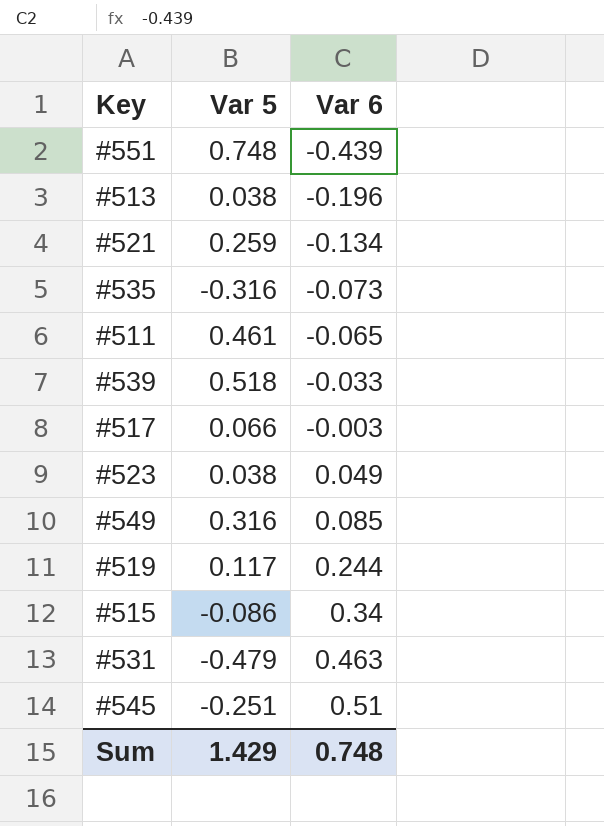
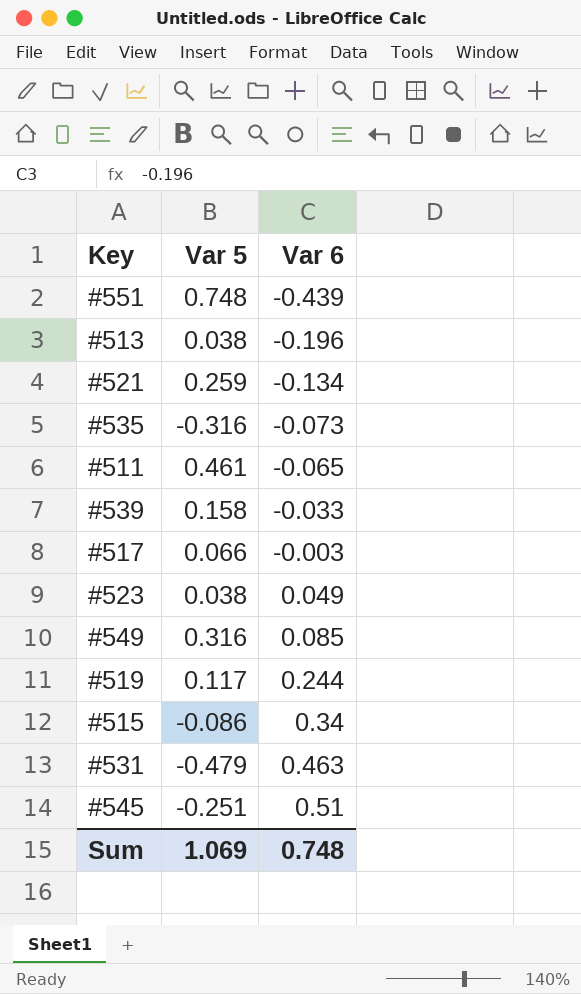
#539 | Var 5: 0.518 -> 0.158
Sum | Var 5: 1.429 -> 1.069

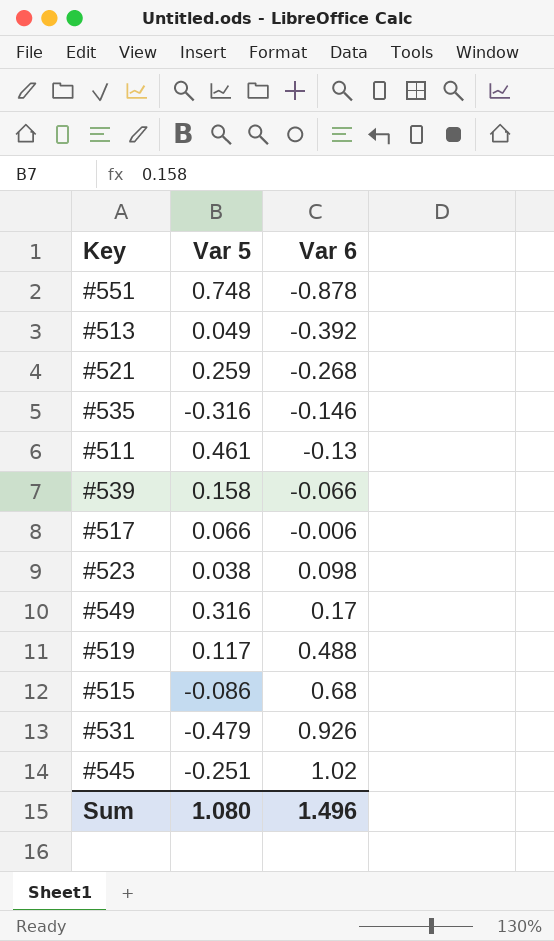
#551 | Var 6: -0.439 -> -0.878
#513 | Var 5: 0.038 -> 0.049
#513 | Var 6: -0.196 -> -0.392
#521 | Var 6: -0.134 -> -0.268
#535 | Var 6: -0.073 -> -0.146
#511 | Var 6: -0.065 -> -0.13
#539 | Var 6: -0.033 -> -0.066
#517 | Var 6: -0.003 -> -0.006
#523 | Var 6: 0.049 -> 0.098
#549 | Var 6: 0.085 -> 0.17
#519 | Var 6: 0.244 -> 0.488
#515 | Var 6: 0.34 -> 0.68
#531 | Var 6: 0.463 -> 0.926
#545 | Var 6: 0.51 -> 1.02
Sum | Var 5: 1.069 -> 1.080
Sum | Var 6: 0.748 -> 1.496

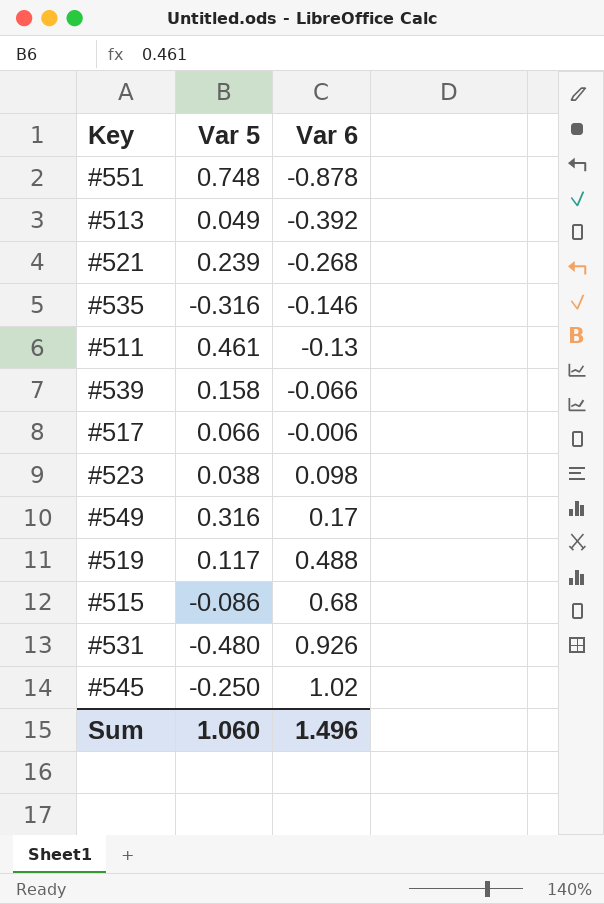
#521 | Var 5: 0.259 -> 0.239
#531 | Var 5: -0.479 -> -0.480
#545 | Var 5: -0.251 -> -0.250
Sum | Var 5: 1.080 -> 1.060

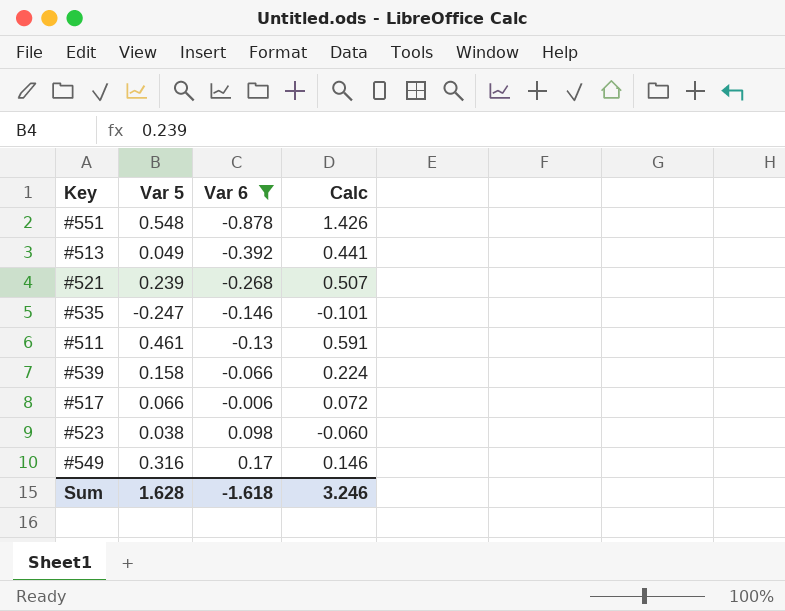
filter: none -> Var 6 <= 0.17
column Calc | formula: none -> [Var 5] - [Var 6]
#551 | Var 5: 0.748 -> 0.548
#535 | Var 5: -0.316 -> -0.247
Sum | Var 5: 1.060 -> 1.628
Sum | Var 6: 1.496 -> -1.618

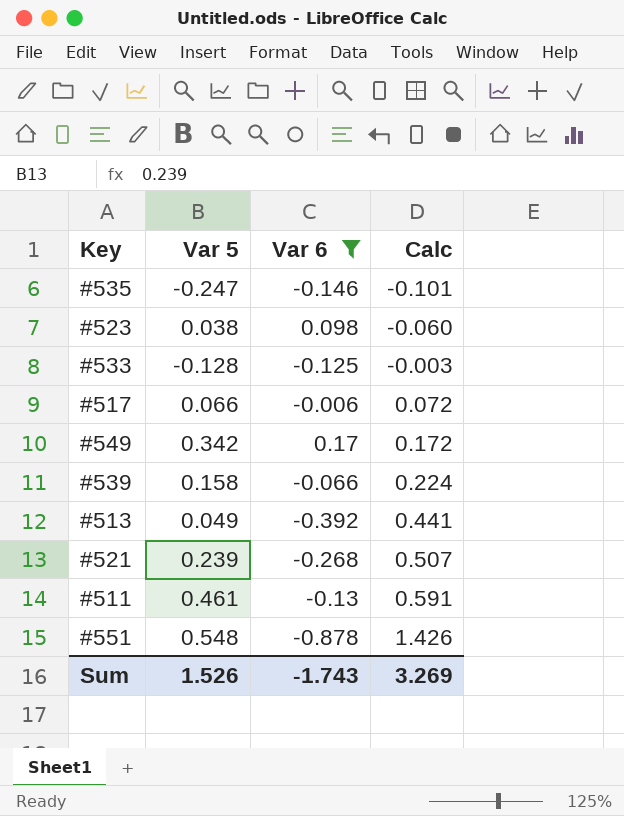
row order: Var 6 ascending -> Calc ascending
row #533: none -> -0.128 | -0.125 | -0.003
#549 | Var 5: 0.316 -> 0.342
#549 | Calc: 0.146 -> 0.172
Sum | Var 5: 1.628 -> 1.526
Sum | Var 6: -1.618 -> -1.743
Sum | Calc: 3.246 -> 3.269

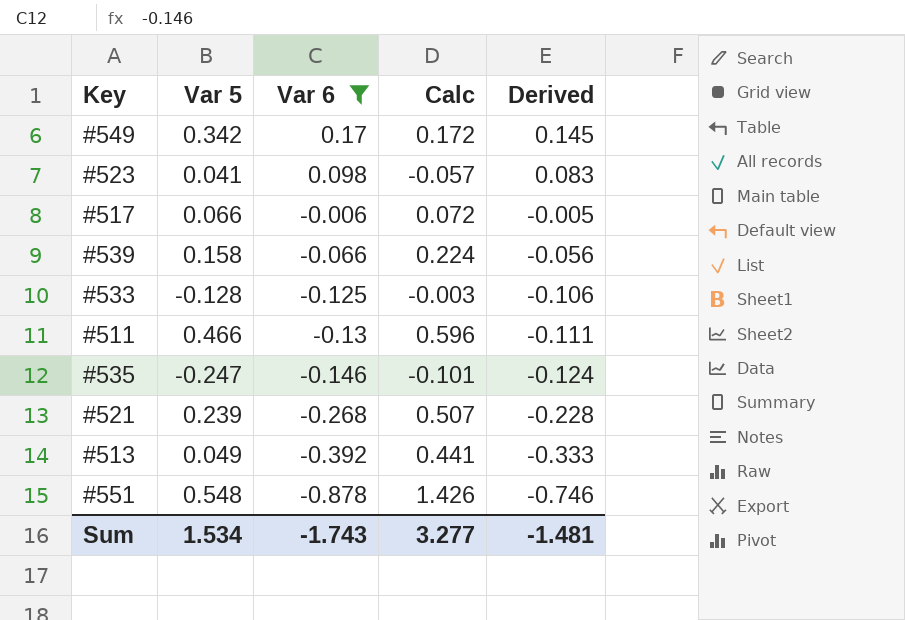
row order: Calc ascending -> Var 6 descending
column Derived | formula: none -> [Var 6] * 0.85
#523 | Var 5: 0.038 -> 0.041
#523 | Calc: -0.060 -> -0.057
#511 | Var 5: 0.461 -> 0.466
#511 | Calc: 0.591 -> 0.596
Sum | Var 5: 1.526 -> 1.534
Sum | Calc: 3.269 -> 3.277

